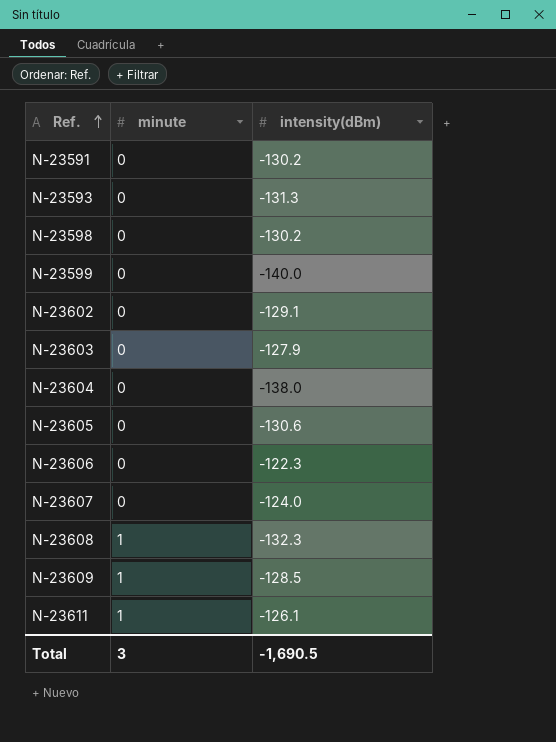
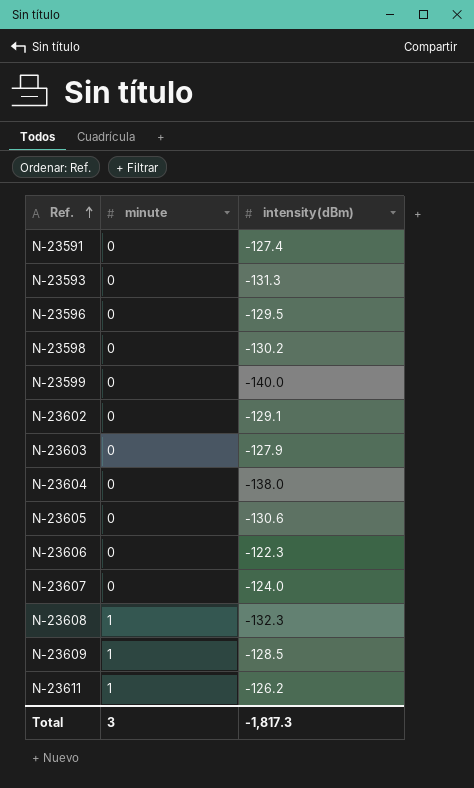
N-23591 | intensity(dBm): -130.2 -> -127.4
row N-23596: none -> 0 | -129.5
N-23611 | intensity(dBm): -126.1 -> -126.2
Total | intensity(dBm): -1,690.5 -> -1,817.3

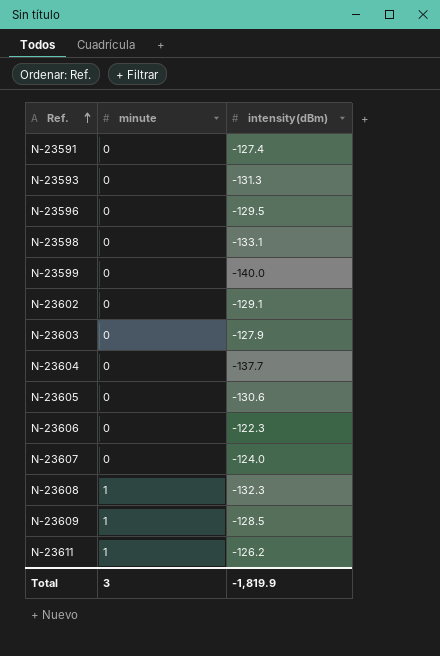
N-23598 | intensity(dBm): -130.2 -> -133.1
N-23604 | intensity(dBm): -138.0 -> -137.7
Total | intensity(dBm): -1,817.3 -> -1,819.9

